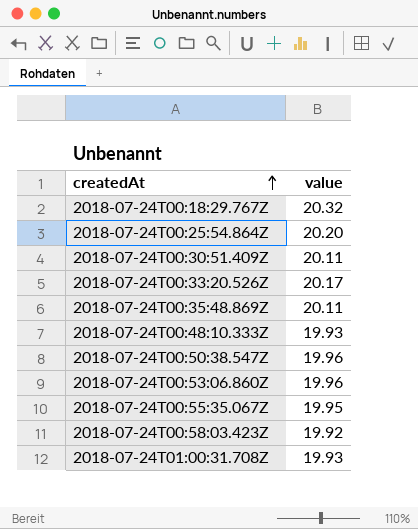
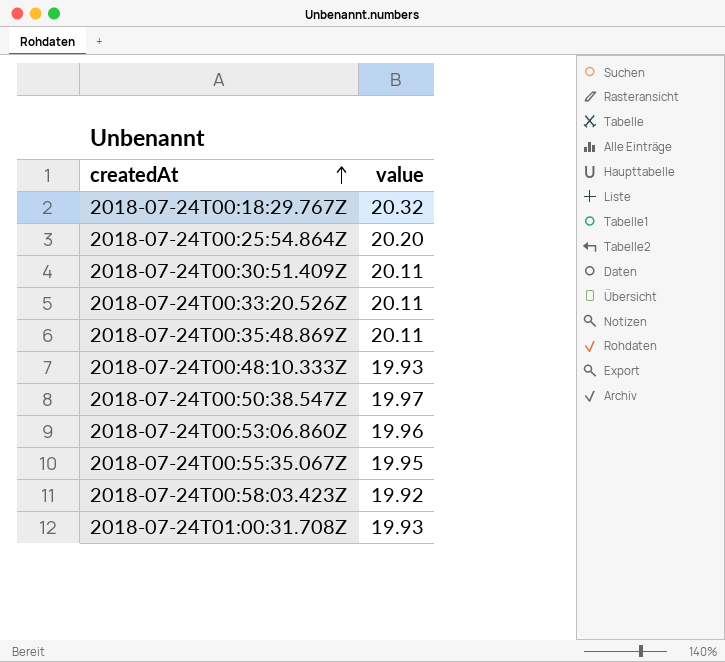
2018-07-24T00:33:20.526Z | value: 20.17 -> 20.11
2018-07-24T00:50:38.547Z | value: 19.96 -> 19.97

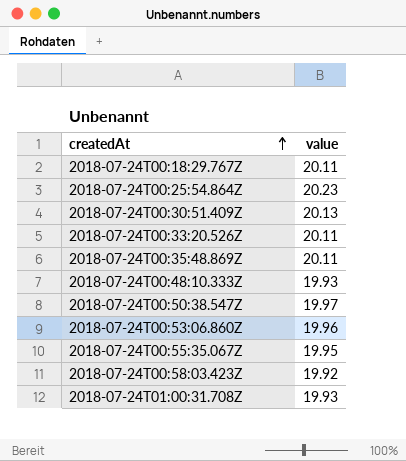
2018-07-24T00:18:29.767Z | value: 20.32 -> 20.11
2018-07-24T00:25:54.864Z | value: 20.20 -> 20.23
2018-07-24T00:30:51.409Z | value: 20.11 -> 20.13

